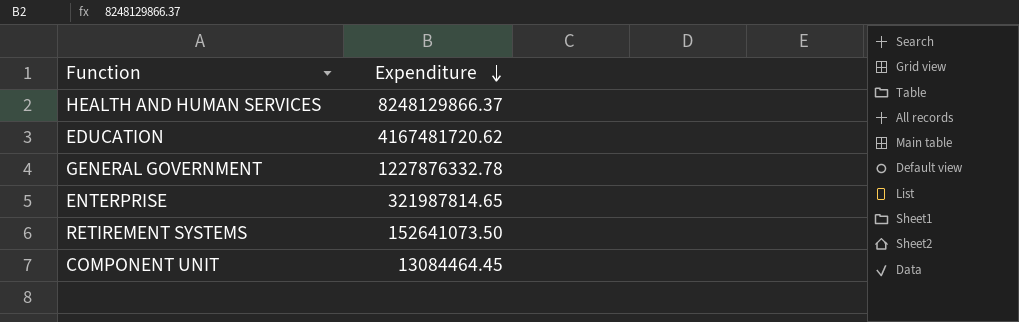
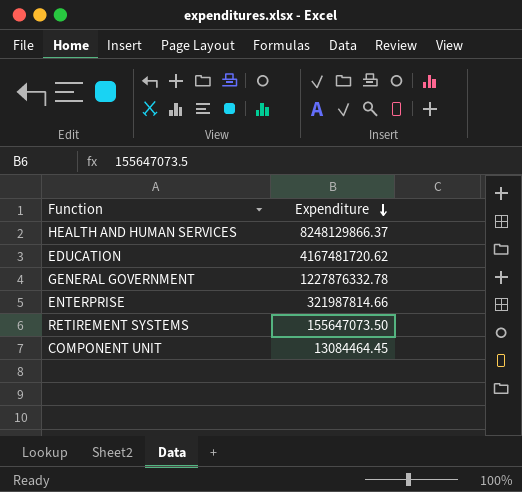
ENTERPRISE | Expenditure: 321987814.65 -> 321987814.66
RETIREMENT SYSTEMS | Expenditure: 152641073.50 -> 155647073.50

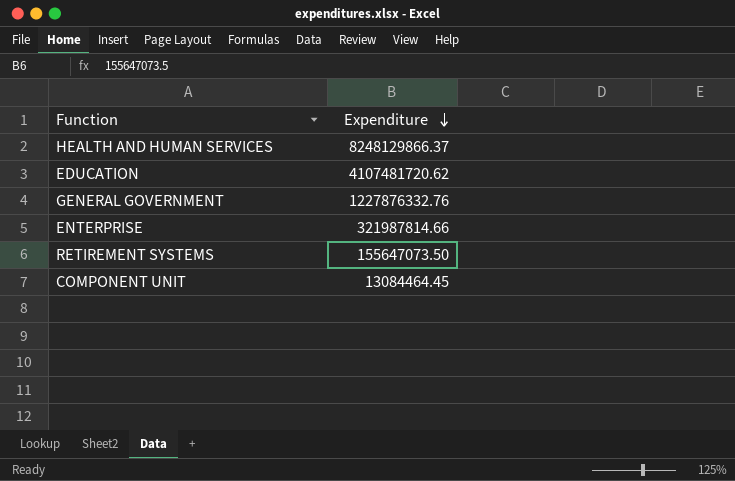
EDUCATION | Expenditure: 4167481720.62 -> 4107481720.62
GENERAL GOVERNMENT | Expenditure: 1227876332.78 -> 1227876332.76

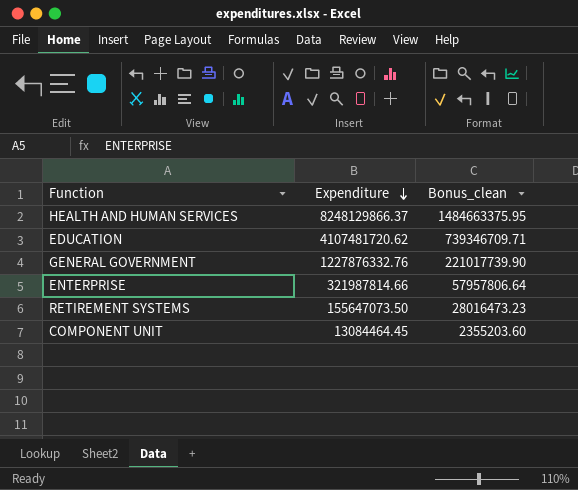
column Bonus_clean | formula: none -> [Expenditure] * 0.18

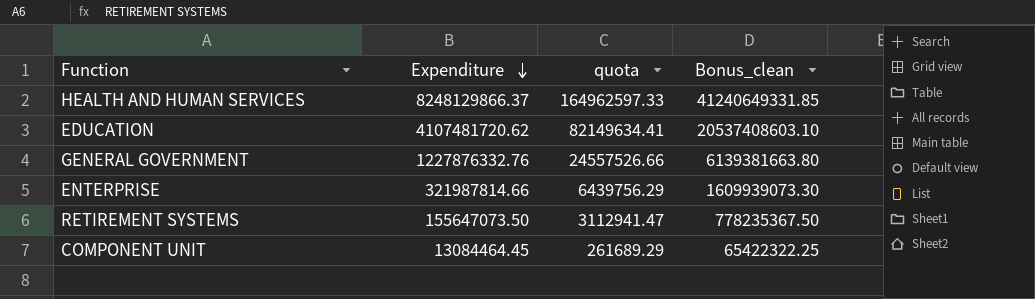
column quota | formula: none -> [Expenditure] * 0.02
column Bonus_clean | formula: [Expenditure] * 0.18 -> [Expenditure] * 5

